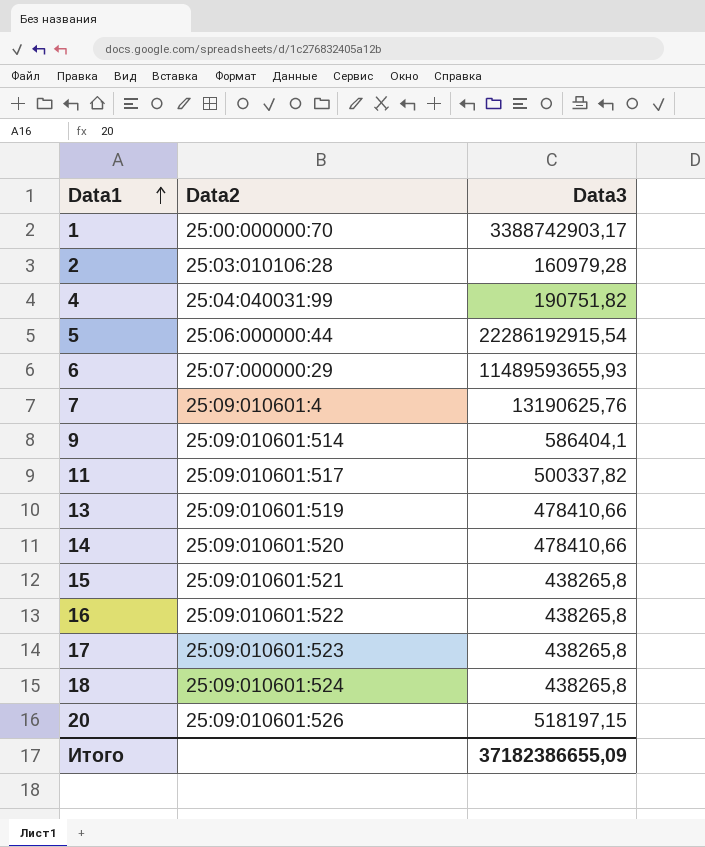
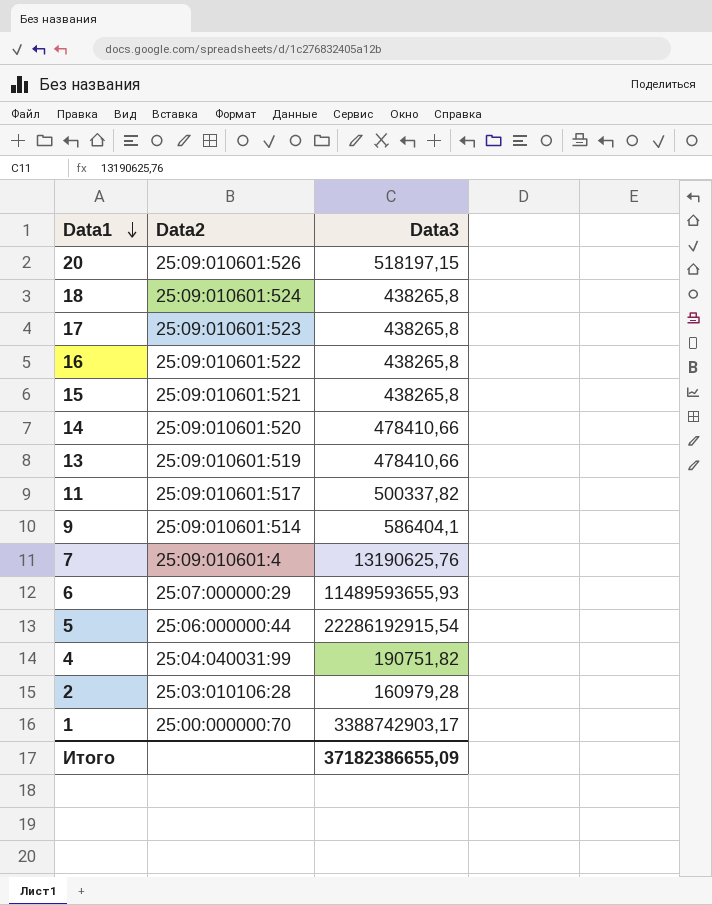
row order: Data1 ascending -> Data1 descending

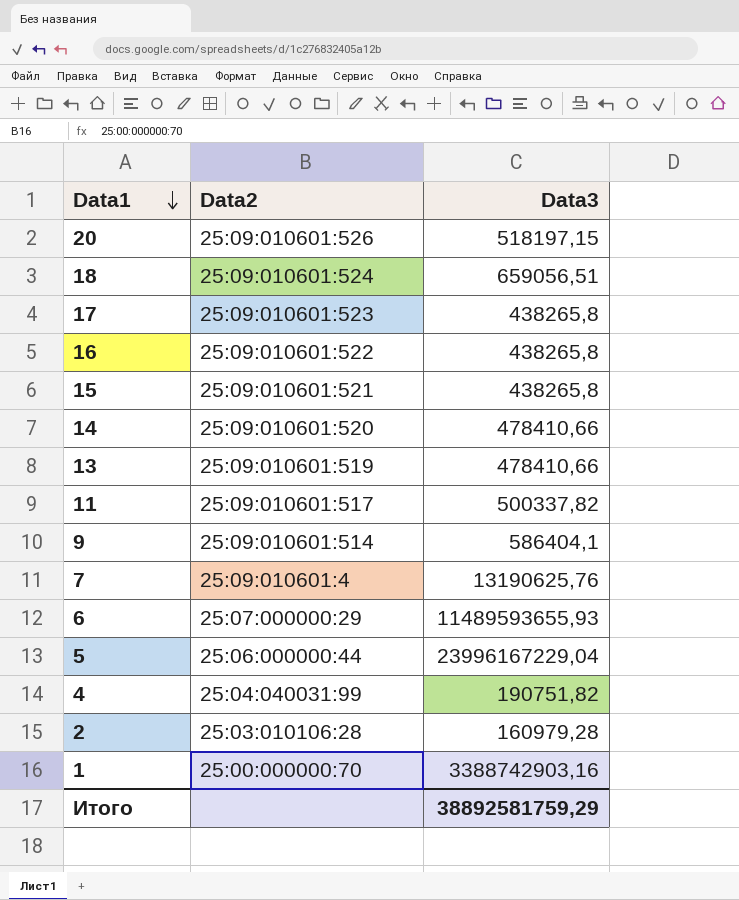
18 | Data3: 438265,8 -> 659056,51
5 | Data3: 22286192915,54 -> 23996167229,04
1 | Data3: 3388742903,17 -> 3388742903,16
Итого | Data3: 37182386655,09 -> 38892581759,29

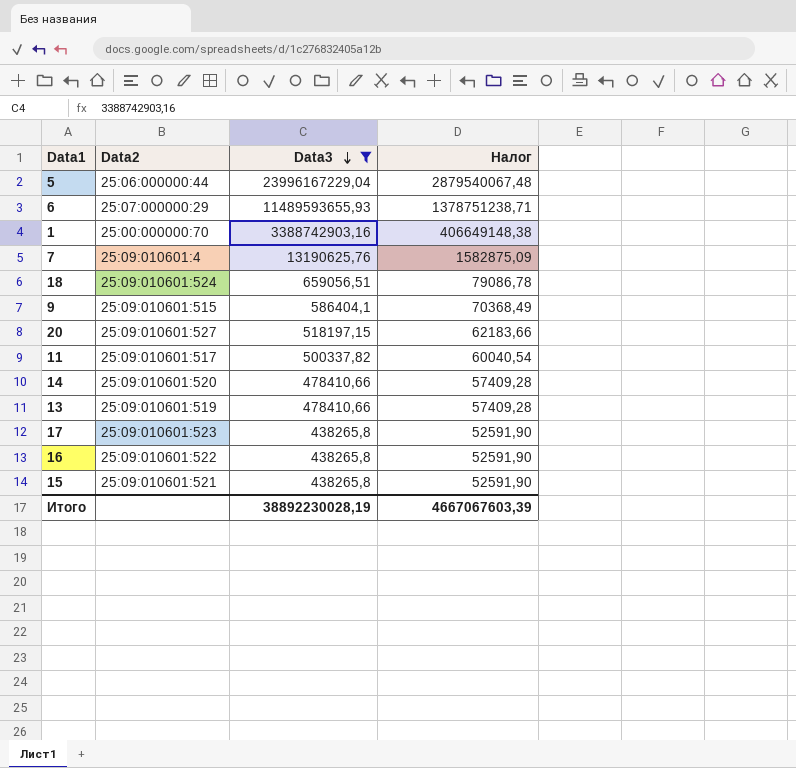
filter: none -> Data3 >= 438265,8
row order: Data1 descending -> Data3 descending
column Налог | formula: none -> [Data3] * 0,12
9 | Data2: 25:09:010601:514 -> 25:09:010601:515
20 | Data2: 25:09:010601:526 -> 25:09:010601:527
Итого | Data3: 38892581759,29 -> 38892230028,19

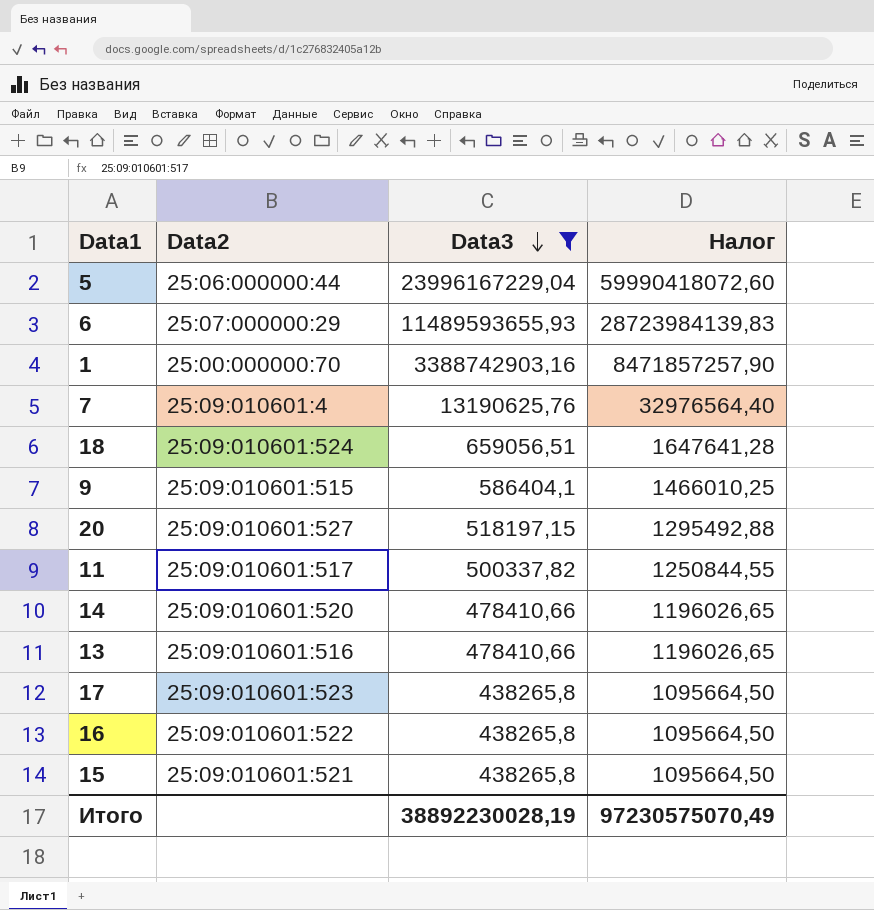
column Налог | formula: [Data3] * 0,12 -> [Data3] * 2,5
13 | Data2: 25:09:010601:519 -> 25:09:010601:516
Итого | Налог: 4667067603,39 -> 97230575070,49

